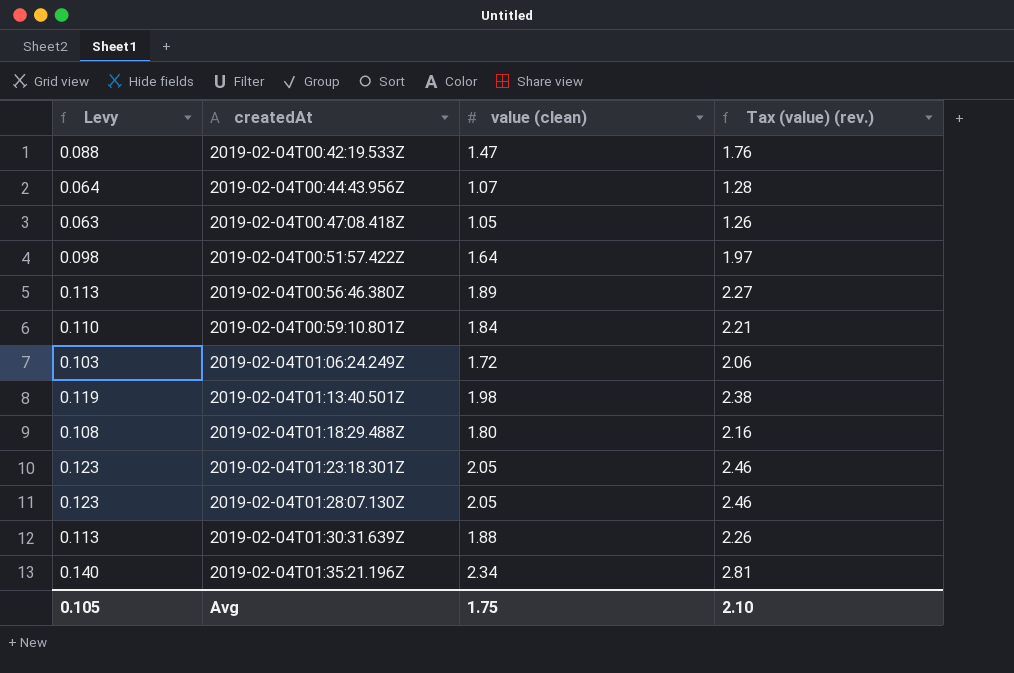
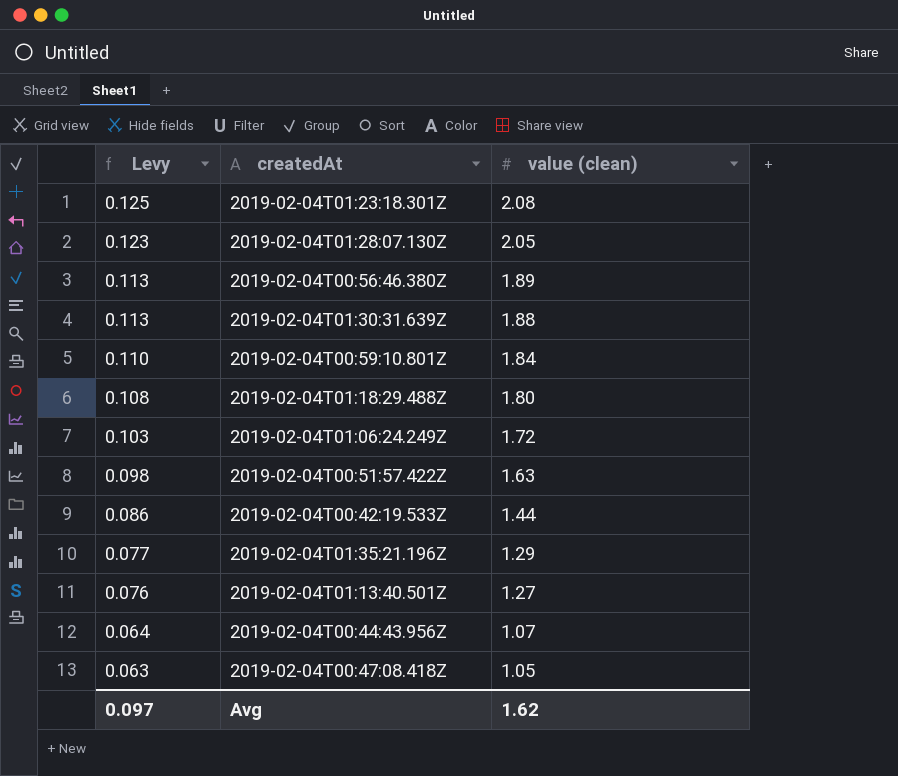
row order: createdAt ascending -> Levy descending
column Tax (value) (rev.) | formula: [value (clean)] * 1.2 -> none
2019-02-04T01:23:18.301Z | Levy: 0.123 -> 0.125
2019-02-04T01:23:18.301Z | value (clean): 2.05 -> 2.08
2019-02-04T00:51:57.422Z | value (clean): 1.64 -> 1.63
2019-02-04T00:42:19.533Z | Levy: 0.088 -> 0.086
2019-02-04T00:42:19.533Z | value (clean): 1.47 -> 1.44
2019-02-04T01:35:21.196Z | Levy: 0.140 -> 0.077
2019-02-04T01:35:21.196Z | value (clean): 2.34 -> 1.29
2019-02-04T01:13:40.501Z | Levy: 0.119 -> 0.076
2019-02-04T01:13:40.501Z | value (clean): 1.98 -> 1.27
Avg | Levy: 0.105 -> 0.097
Avg | value (clean): 1.75 -> 1.62

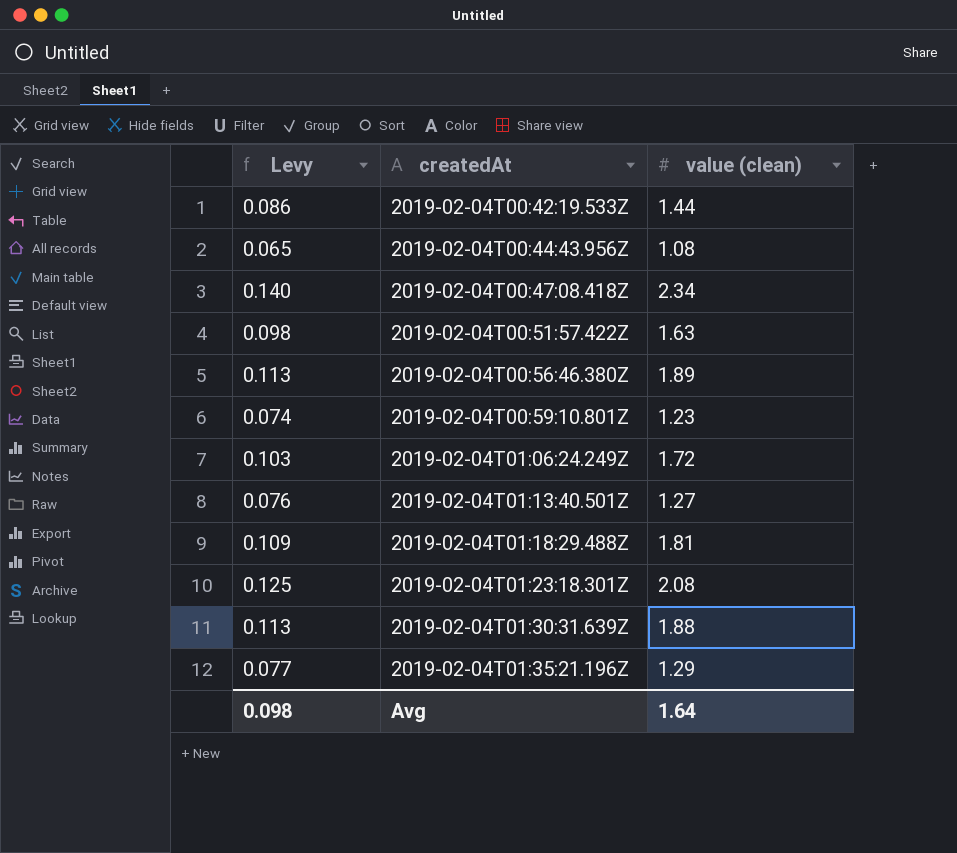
row order: Levy descending -> createdAt ascending
row 2019-02-04T01:28:07.130Z: 0.123 | 2.05 -> none
2019-02-04T00:44:43.956Z | Levy: 0.064 -> 0.065
2019-02-04T00:44:43.956Z | value (clean): 1.07 -> 1.08
2019-02-04T00:47:08.418Z | Levy: 0.063 -> 0.140
2019-02-04T00:47:08.418Z | value (clean): 1.05 -> 2.34
2019-02-04T00:59:10.801Z | Levy: 0.110 -> 0.074
2019-02-04T00:59:10.801Z | value (clean): 1.84 -> 1.23
2019-02-04T01:18:29.488Z | Levy: 0.108 -> 0.109
2019-02-04T01:18:29.488Z | value (clean): 1.80 -> 1.81
Avg | Levy: 0.097 -> 0.098
Avg | value (clean): 1.62 -> 1.64

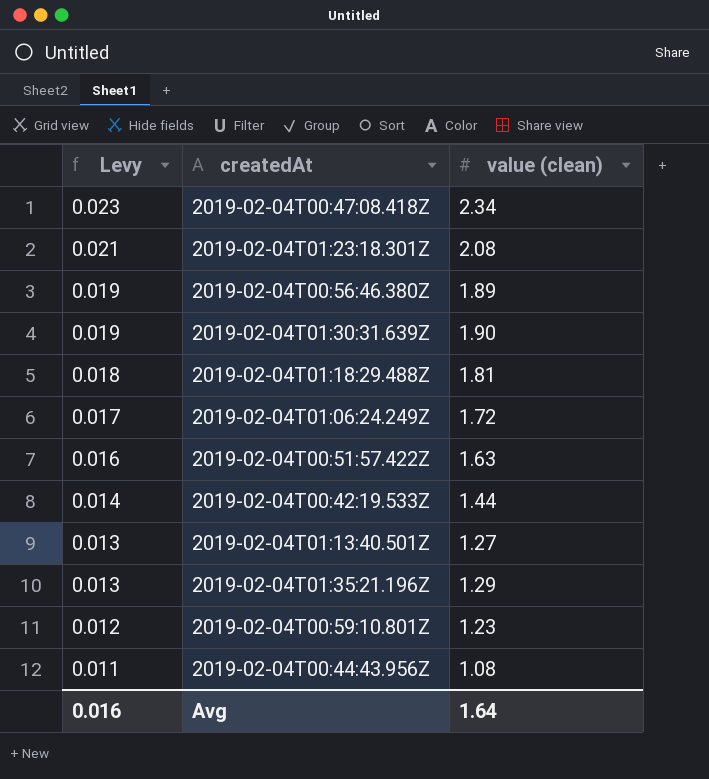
row order: createdAt ascending -> Levy descending
column Levy | formula: [value (clean)] * 0.06 -> [value (clean)] * 0.01
2019-02-04T01:30:31.639Z | value (clean): 1.88 -> 1.90
Avg | Levy: 0.098 -> 0.016

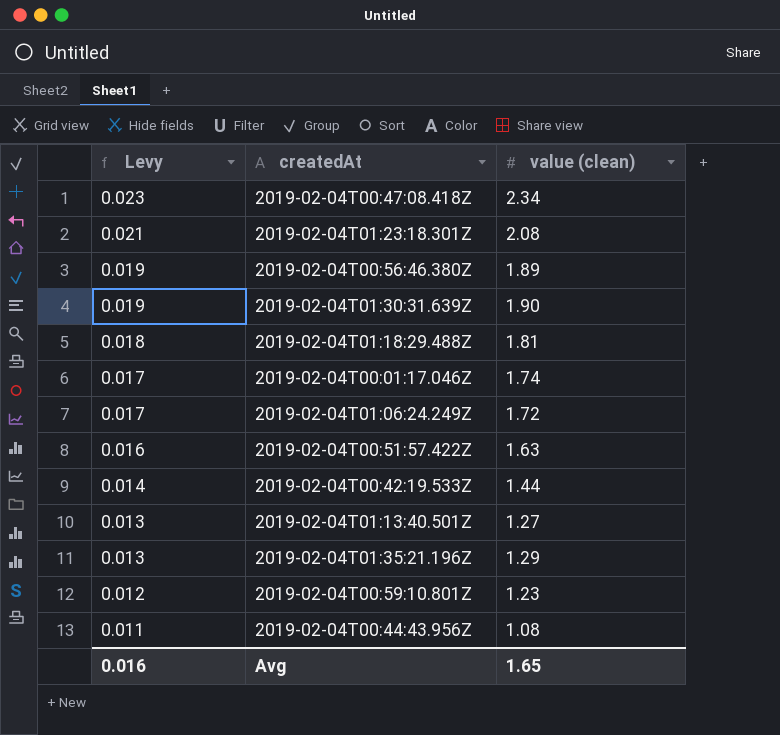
row 2019-02-04T00:01:17.046Z: none -> 0.017 | 1.74
Avg | value (clean): 1.64 -> 1.65

